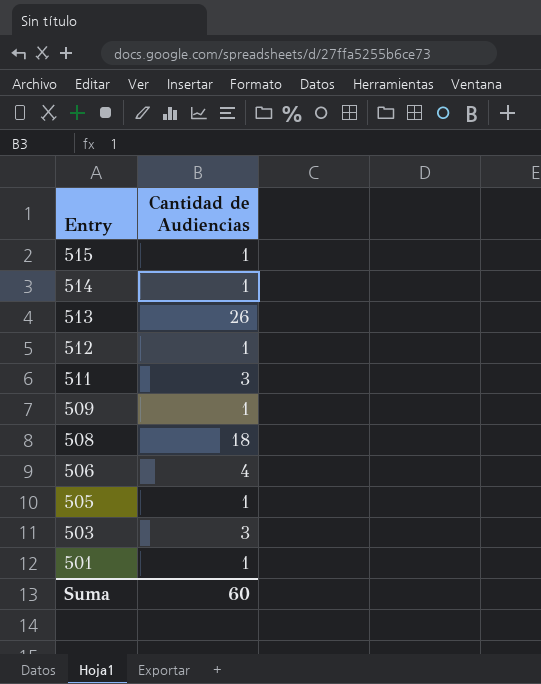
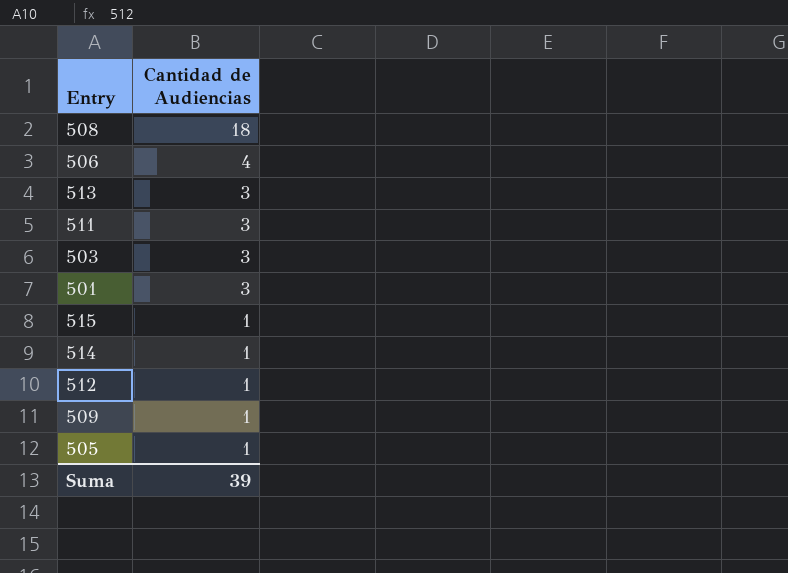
row order: Entry descending -> Cantidad de Audiencias descending
513 | Cantidad de Audiencias: 26 -> 3
501 | Cantidad de Audiencias: 1 -> 3
Suma | Cantidad de Audiencias: 60 -> 39

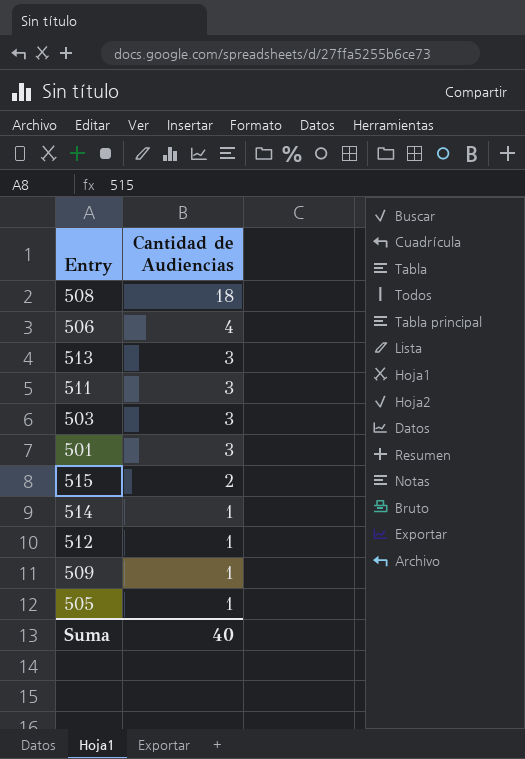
515 | Cantidad de Audiencias: 1 -> 2
Suma | Cantidad de Audiencias: 39 -> 40

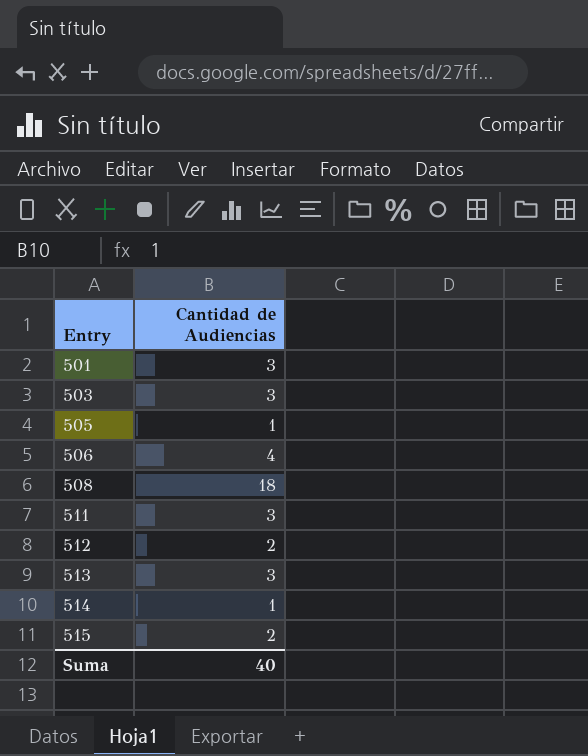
row order: Cantidad de Audiencias descending -> Entry ascending
row 509: 1 -> none
512 | Cantidad de Audiencias: 1 -> 2

